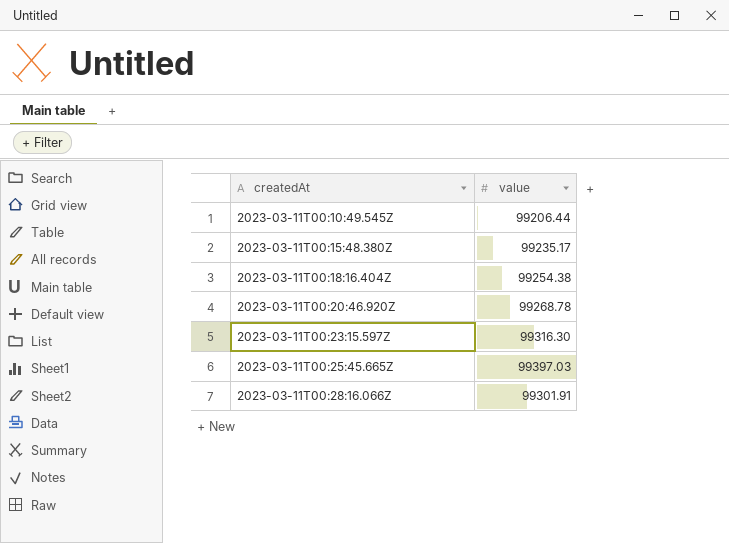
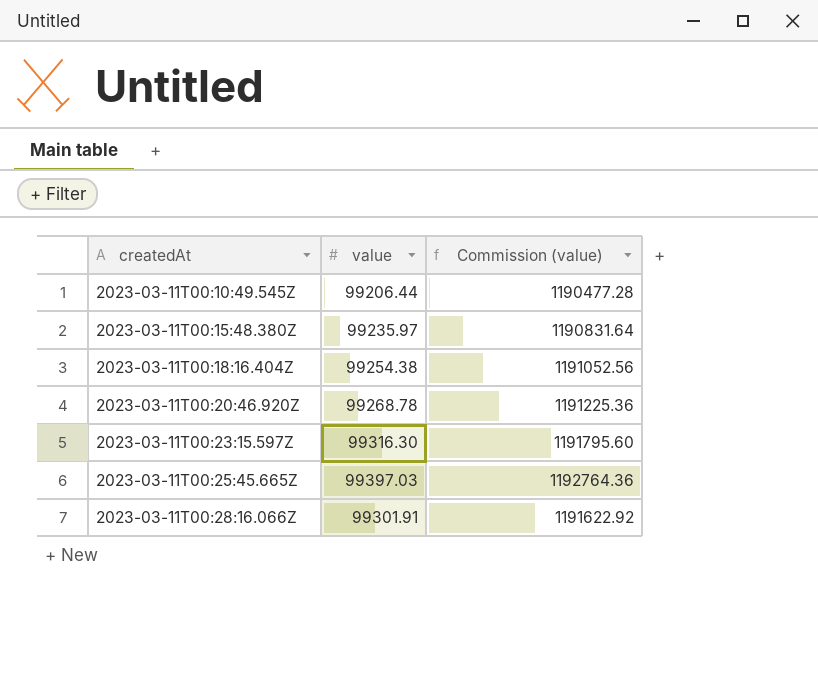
column Commission (value) | formula: none -> [value] * 12
2023-03-11T00:15:48.380Z | value: 99235.17 -> 99235.97

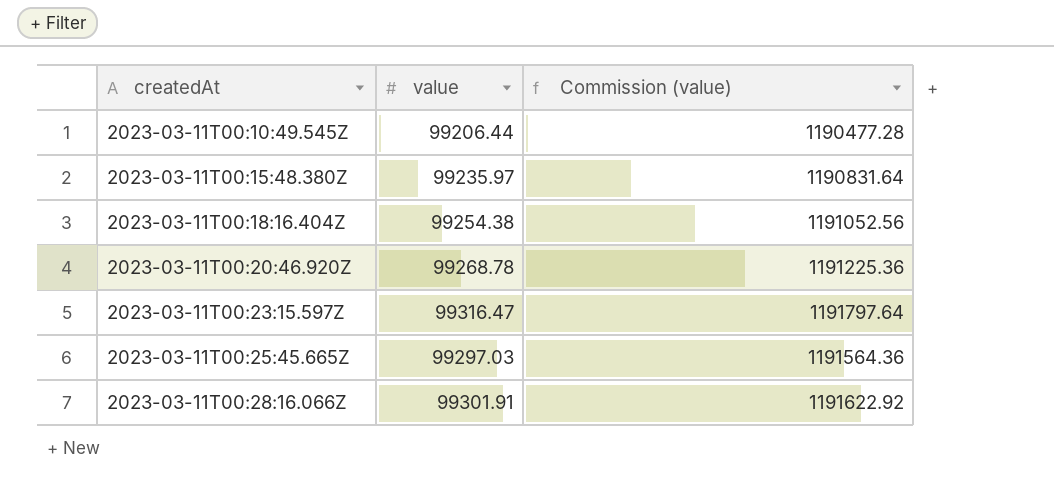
2023-03-11T00:23:15.597Z | value: 99316.30 -> 99316.47
2023-03-11T00:23:15.597Z | Commission (value): 1191795.60 -> 1191797.64
2023-03-11T00:25:45.665Z | value: 99397.03 -> 99297.03
2023-03-11T00:25:45.665Z | Commission (value): 1192764.36 -> 1191564.36

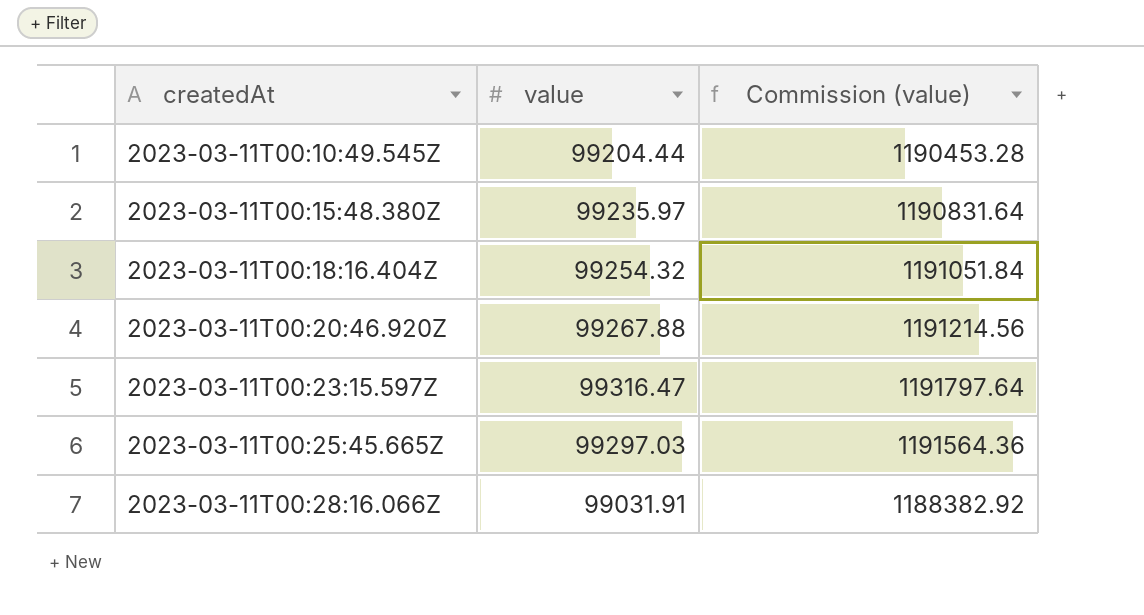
2023-03-11T00:10:49.545Z | value: 99206.44 -> 99204.44
2023-03-11T00:10:49.545Z | Commission (value): 1190477.28 -> 1190453.28
2023-03-11T00:18:16.404Z | value: 99254.38 -> 99254.32
2023-03-11T00:18:16.404Z | Commission (value): 1191052.56 -> 1191051.84
2023-03-11T00:20:46.920Z | value: 99268.78 -> 99267.88
2023-03-11T00:20:46.920Z | Commission (value): 1191225.36 -> 1191214.56
2023-03-11T00:28:16.066Z | value: 99301.91 -> 99031.91
2023-03-11T00:28:16.066Z | Commission (value): 1191622.92 -> 1188382.92

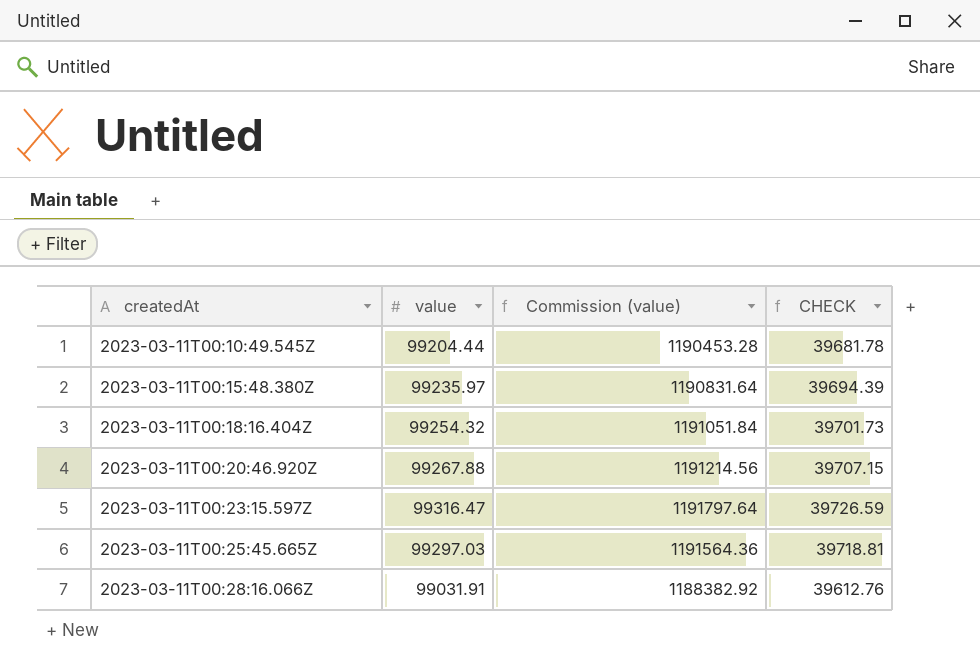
column CHECK | formula: none -> [value] * 0.4

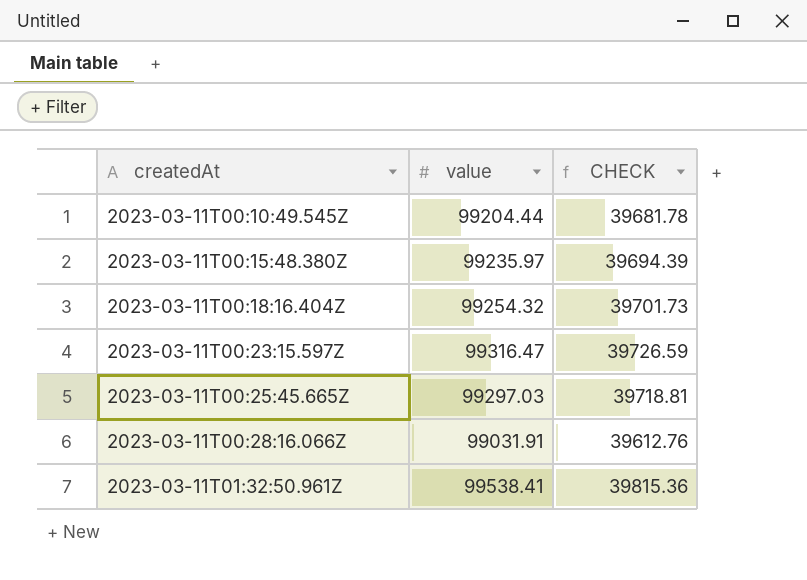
column Commission (value) | formula: [value] * 12 -> none
row 2023-03-11T00:20:46.920Z: 99267.88 | 1191214.56 | 39707.15 -> none
row 2023-03-11T01:32:50.961Z: none -> 99538.41 | 39815.36

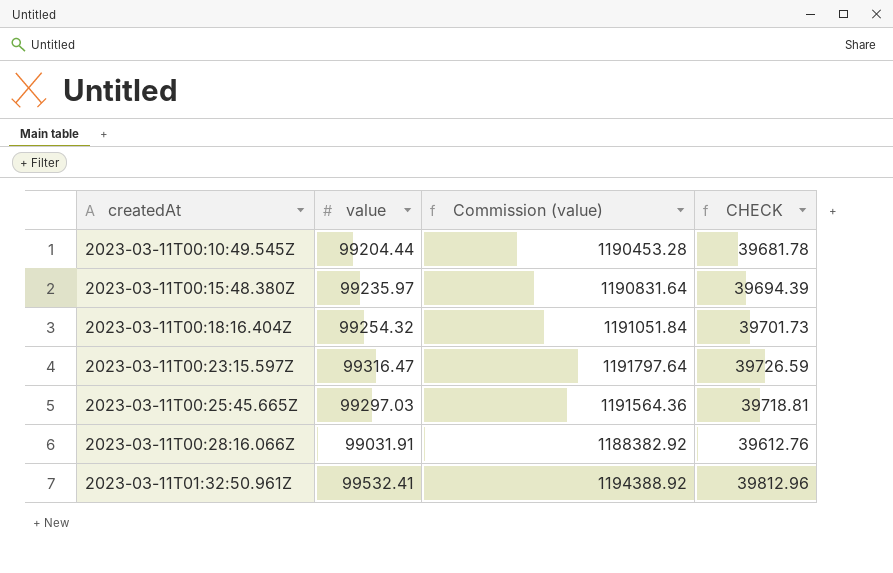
column Commission (value) | formula: none -> [value] * 12
2023-03-11T01:32:50.961Z | value: 99538.41 -> 99532.41
2023-03-11T01:32:50.961Z | CHECK: 39815.36 -> 39812.96

